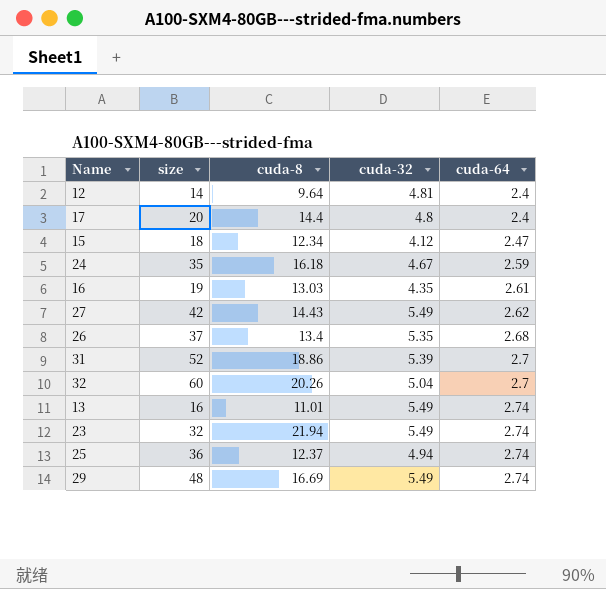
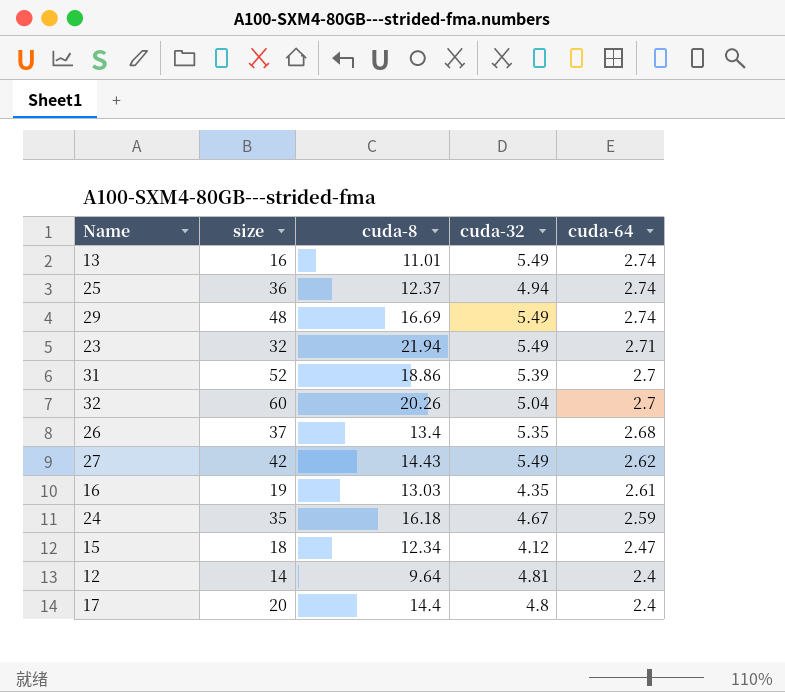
row order: cuda-64 ascending -> cuda-64 descending
23 | cuda-64: 2.74 -> 2.71

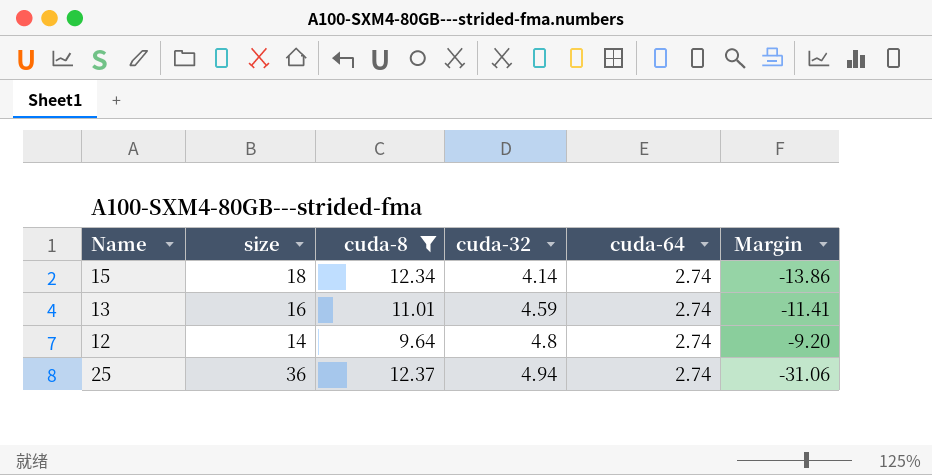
filter: none -> cuda-8 <= 12.37
row order: cuda-64 descending -> cuda-32 ascending
column Margin | formula: none -> [cuda-32] - [size]
15 | cuda-32: 4.12 -> 4.14
15 | cuda-64: 2.47 -> 2.74
13 | cuda-32: 5.49 -> 4.59
12 | cuda-32: 4.81 -> 4.8
12 | cuda-64: 2.4 -> 2.74

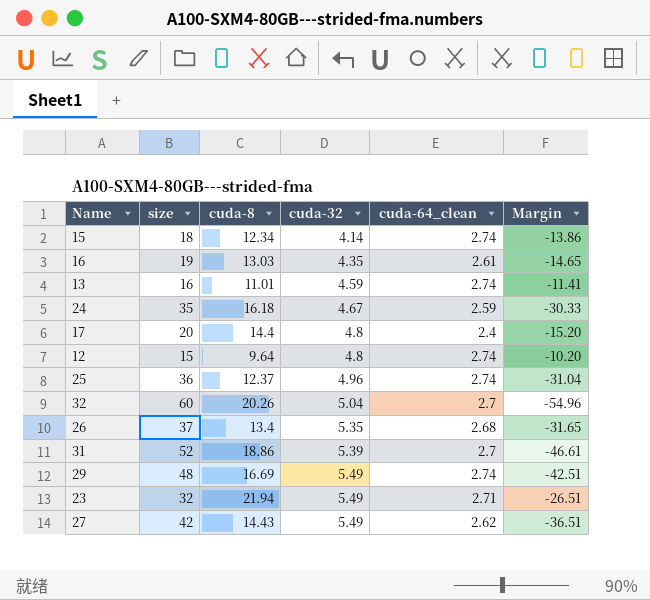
filter: cuda-8 <= 12.37 -> none
column name: cuda-64 -> cuda-64_clean
12 | size: 14 -> 15
12 | Margin: -9.20 -> -10.20
25 | cuda-32: 4.94 -> 4.96
25 | Margin: -31.06 -> -31.04

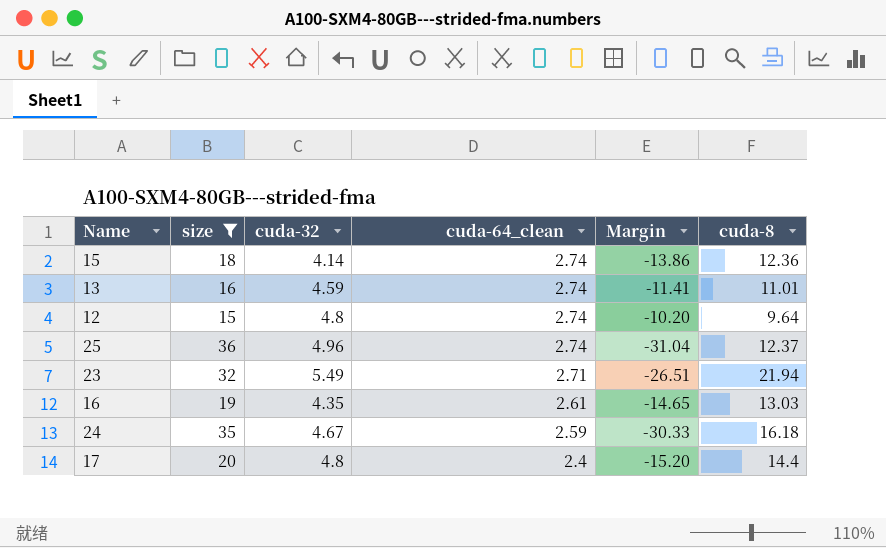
filter: none -> size <= 36
row order: cuda-32 ascending -> cuda-64_clean descending
column cuda-8 | position: 3 -> 6
15 | cuda-8: 12.34 -> 12.36

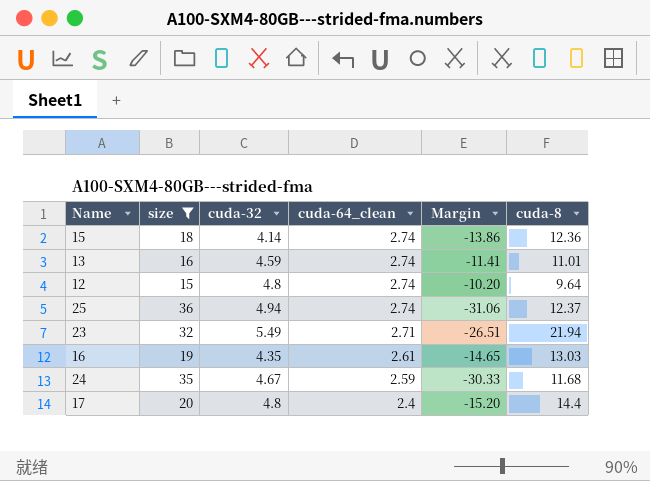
25 | cuda-32: 4.96 -> 4.94
25 | Margin: -31.04 -> -31.06
24 | cuda-8: 16.18 -> 11.68

